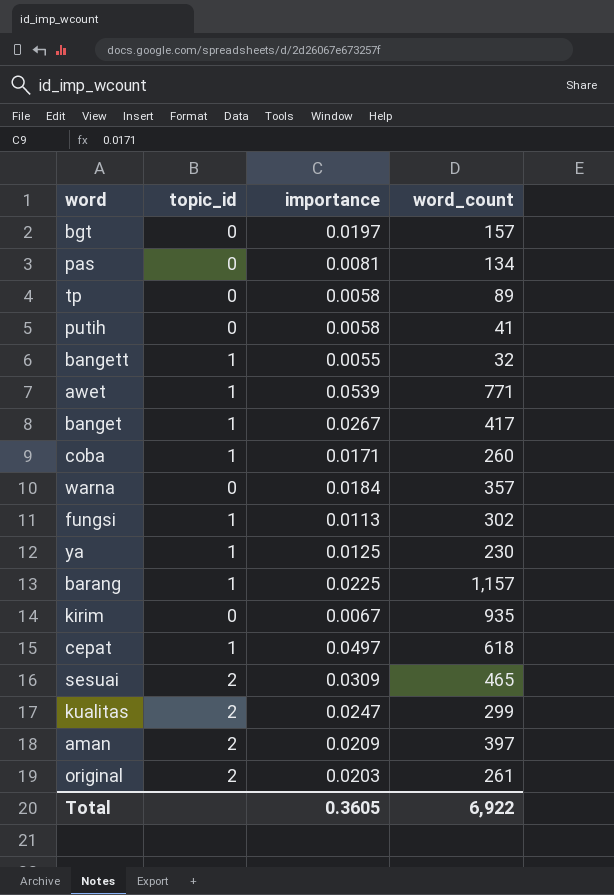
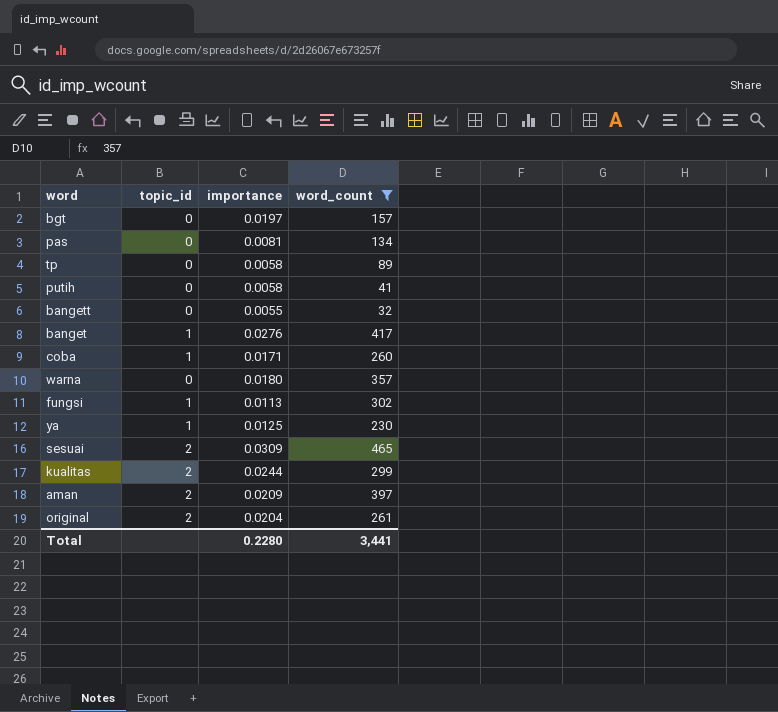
filter: none -> word_count <= 465
bangett | topic_id: 1 -> 0
banget | importance: 0.0267 -> 0.0276
warna | importance: 0.0184 -> 0.0180
kualitas | importance: 0.0247 -> 0.0244
original | importance: 0.0203 -> 0.0204
Total | importance: 0.3605 -> 0.2280
Total | word_count: 6,922 -> 3,441

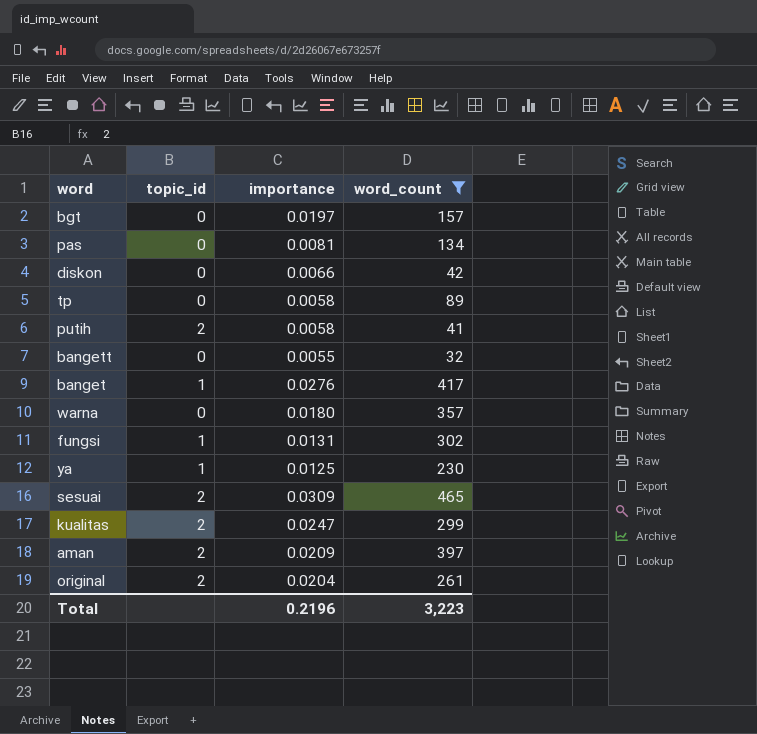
row coba: 1 | 0.0171 | 260 -> none
row diskon: none -> 0 | 0.0066 | 42
putih | topic_id: 0 -> 2
fungsi | importance: 0.0113 -> 0.0131
kualitas | importance: 0.0244 -> 0.0247
Total | importance: 0.2280 -> 0.2196
Total | word_count: 3,441 -> 3,223

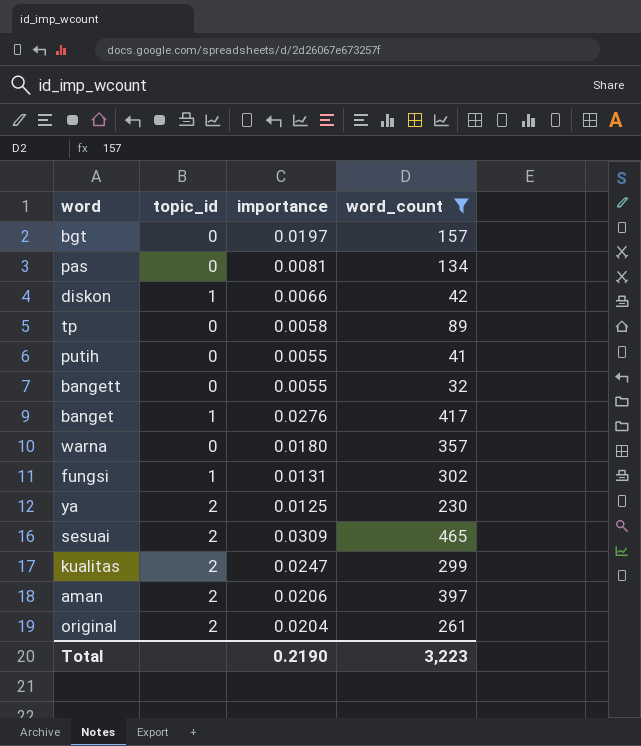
diskon | topic_id: 0 -> 1
putih | topic_id: 2 -> 0
putih | importance: 0.0058 -> 0.0055
ya | topic_id: 1 -> 2
aman | importance: 0.0209 -> 0.0206
Total | importance: 0.2196 -> 0.2190

